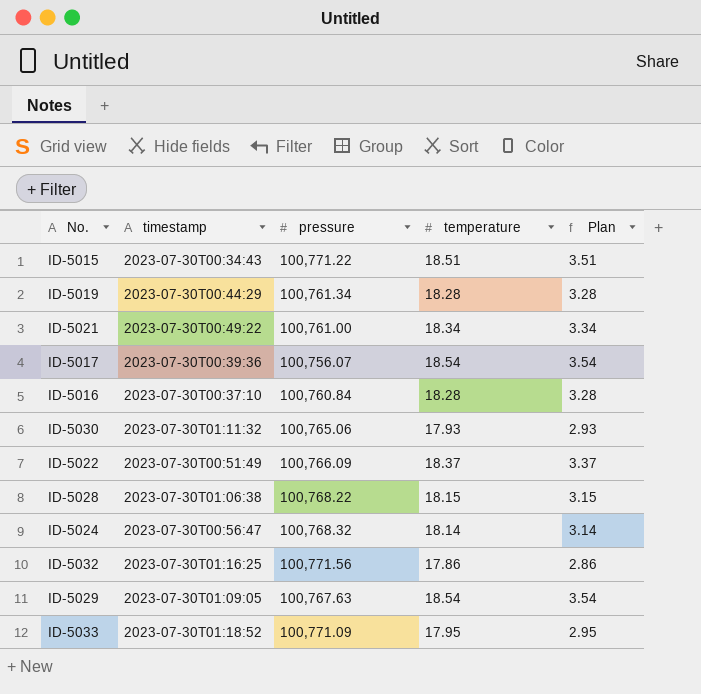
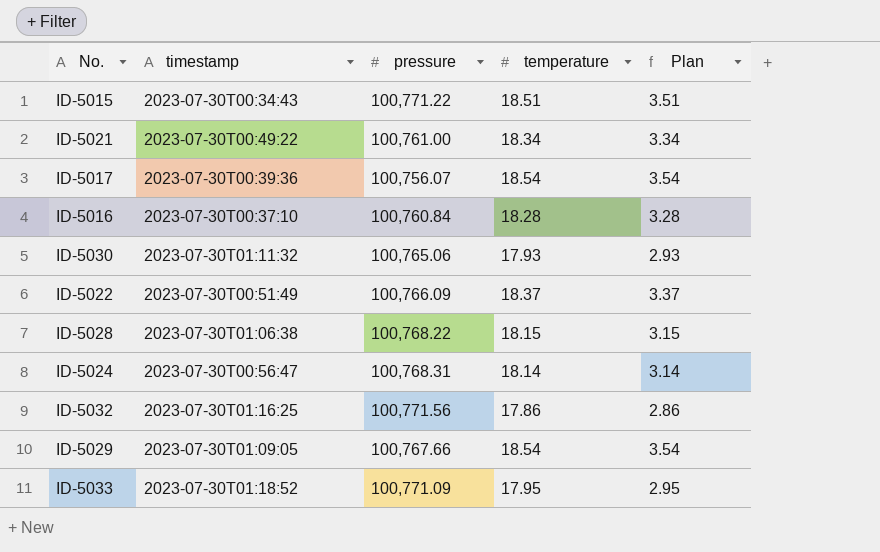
row ID-5019: 2023-07-30T00:44:29 | 100,761.34 | 18.28 | 3.28 -> none
ID-5024 | pressure: 100,768.32 -> 100,768.31
ID-5029 | pressure: 100,767.63 -> 100,767.66

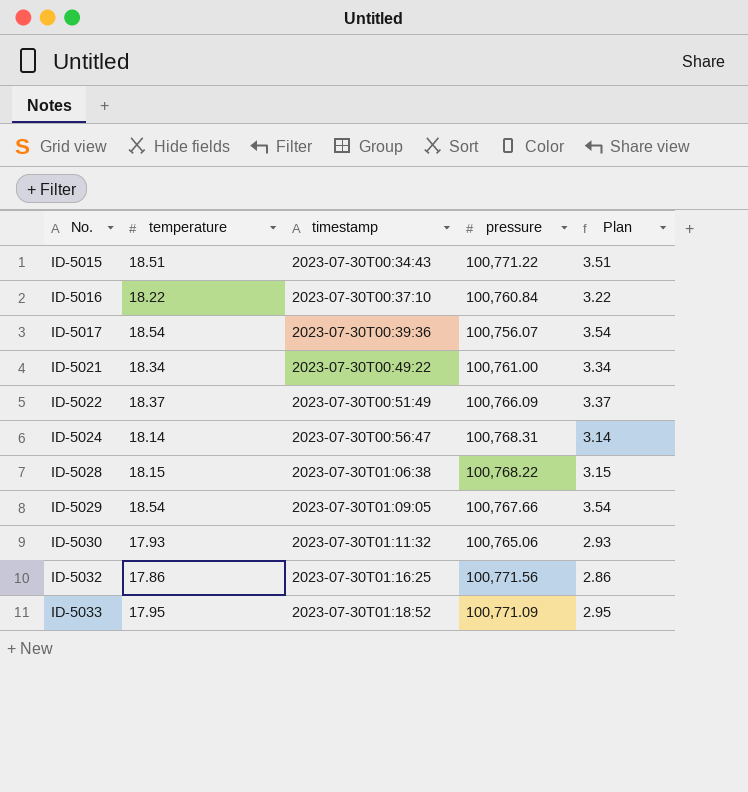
row order: none -> No. ascending
column temperature | position: 4 -> 2
ID-5016 | temperature: 18.28 -> 18.22
ID-5016 | Plan: 3.28 -> 3.22

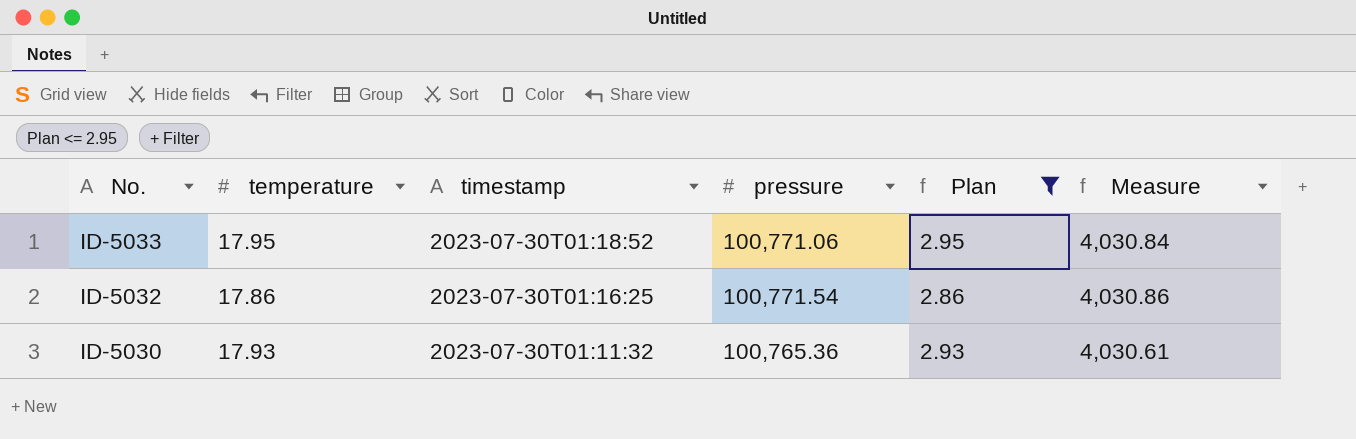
filter: none -> Plan <= 2.95
row order: No. ascending -> No. descending
column Measure | formula: none -> [pressure] * 0.04
ID-5033 | pressure: 100,771.09 -> 100,771.06
ID-5032 | pressure: 100,771.56 -> 100,771.54
ID-5030 | pressure: 100,765.06 -> 100,765.36

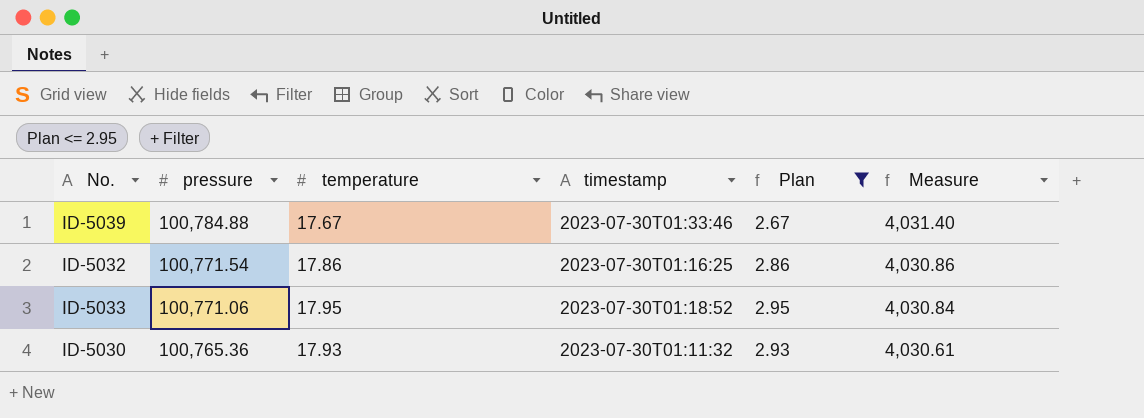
row order: No. descending -> pressure descending
column pressure | position: 4 -> 2
row ID-5039: none -> 100,784.88 | 17.67 | 2023-07-30T01:33:46 | 2.67 | 4,031.40

